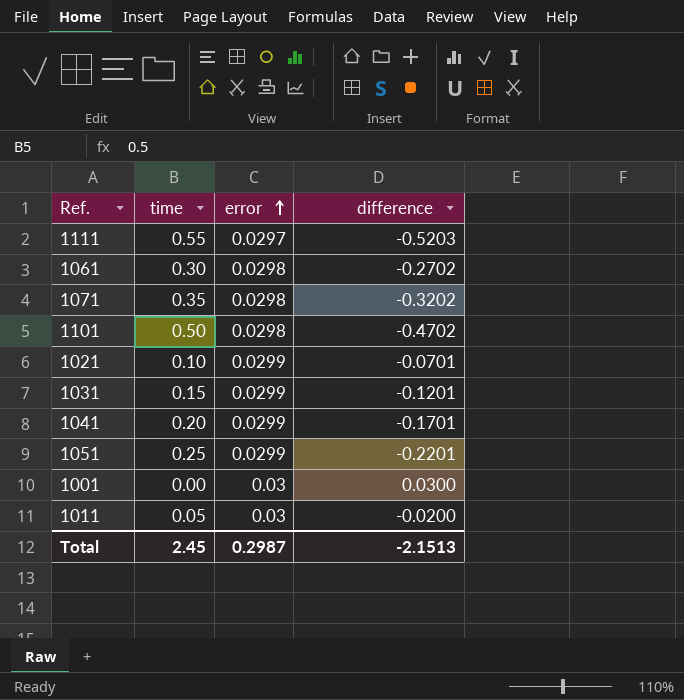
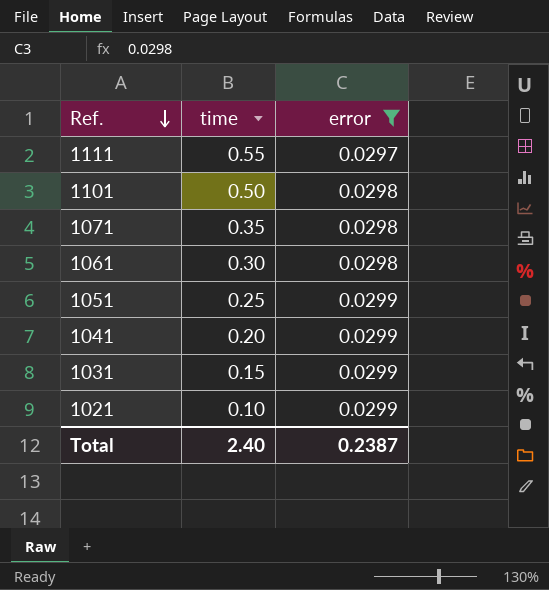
filter: none -> error != 0.03
row order: error ascending -> Ref. descending
column difference | formula: [error] - [time] -> none
Total | time: 2.45 -> 2.40
Total | error: 0.2987 -> 0.2387

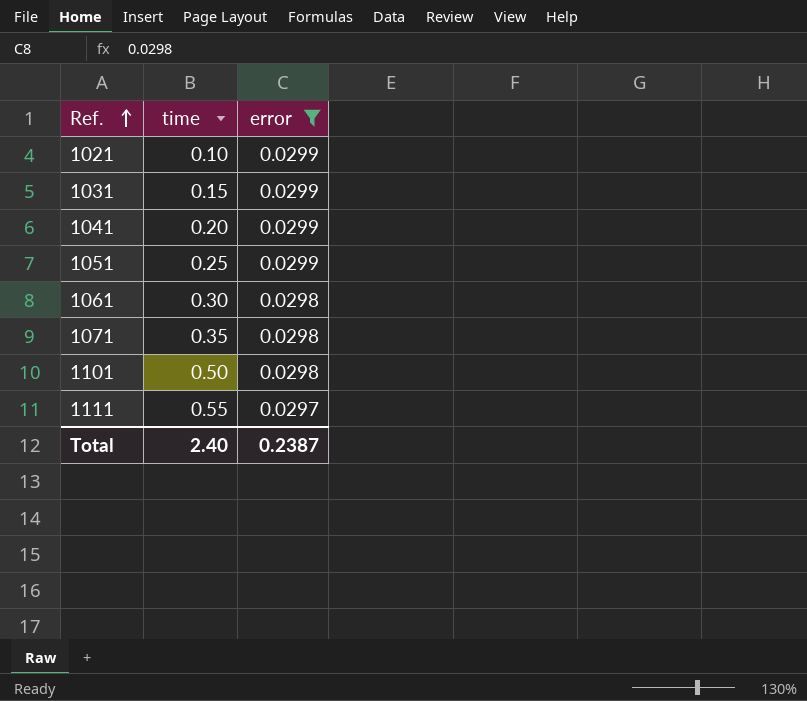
row order: Ref. descending -> Ref. ascending

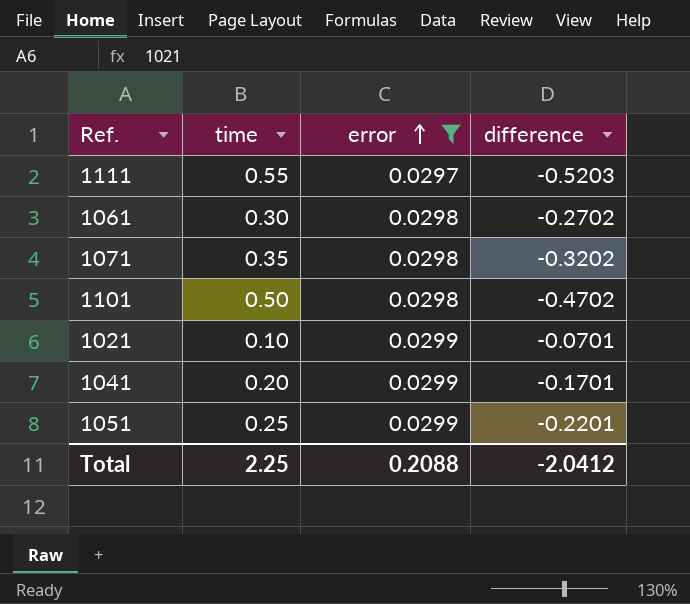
row order: Ref. ascending -> error ascending
column difference | formula: none -> [error] - [time]
row 1031: 0.15 | 0.0299 -> none
Total | time: 2.40 -> 2.25
Total | error: 0.2387 -> 0.2088

